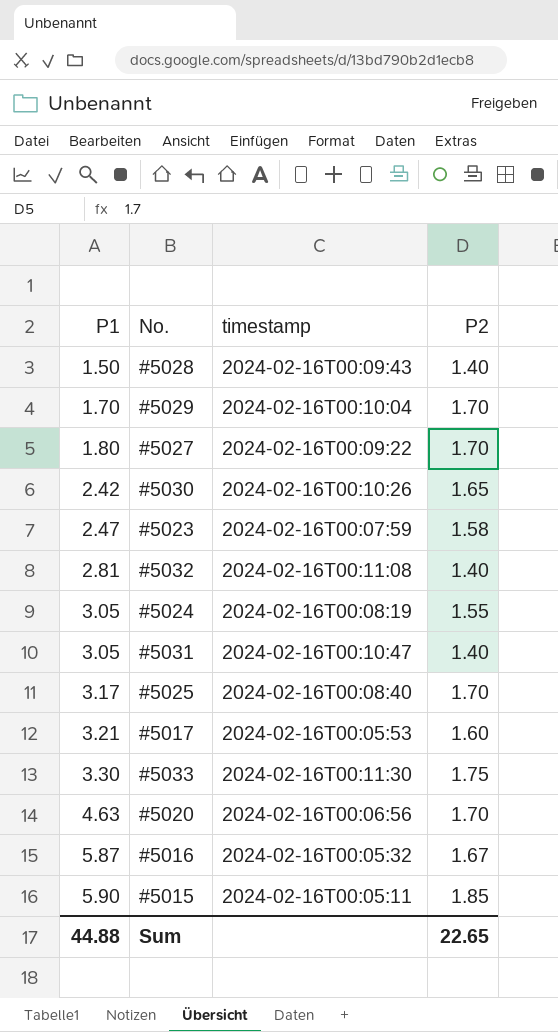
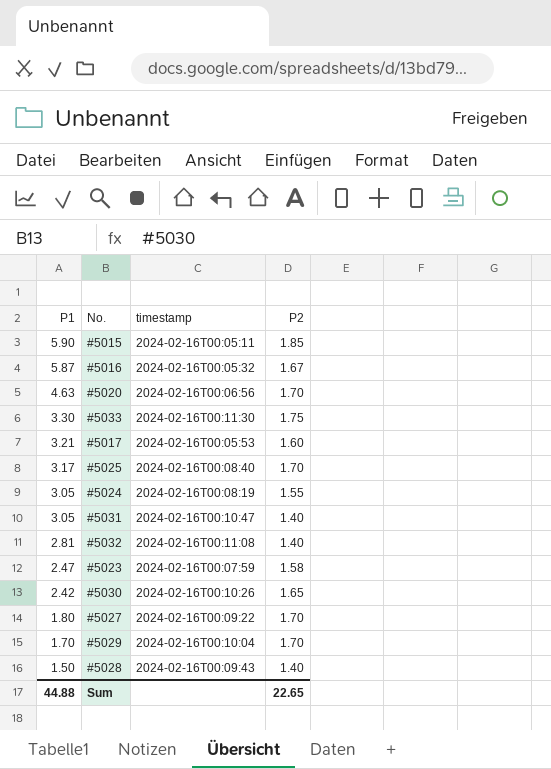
row order: P1 ascending -> P1 descending

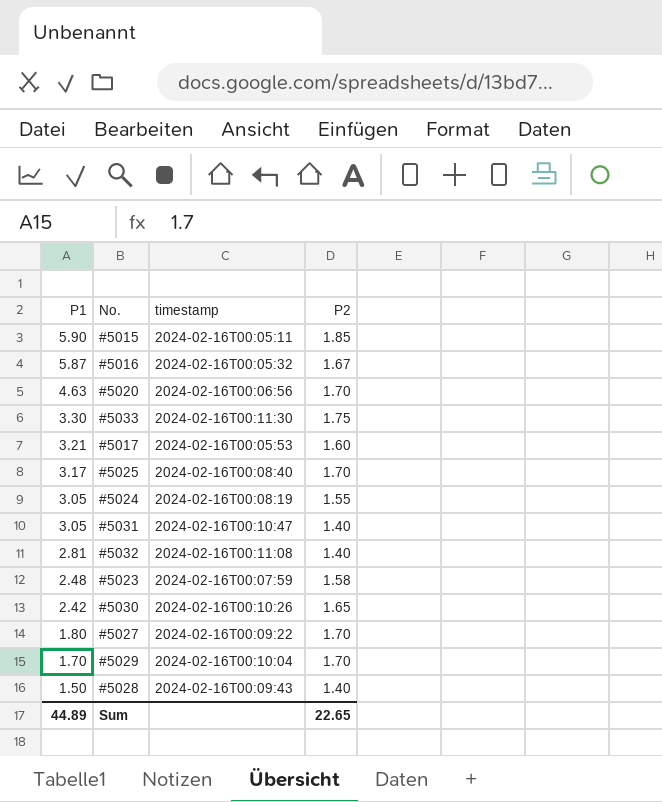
#5023 | P1: 2.47 -> 2.48
Sum | P1: 44.88 -> 44.89

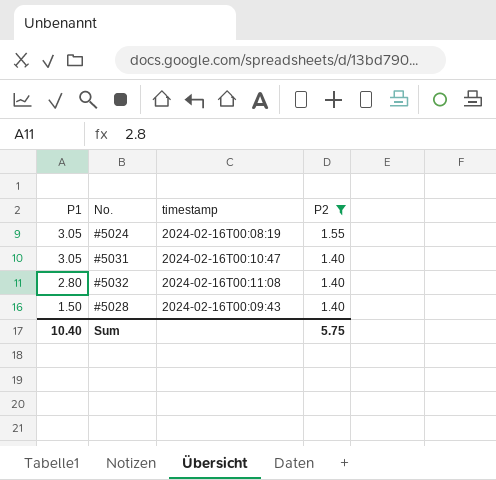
filter: none -> P2 <= 1.55
#5032 | P1: 2.81 -> 2.80
Sum | P1: 44.89 -> 10.40
Sum | P2: 22.65 -> 5.75

